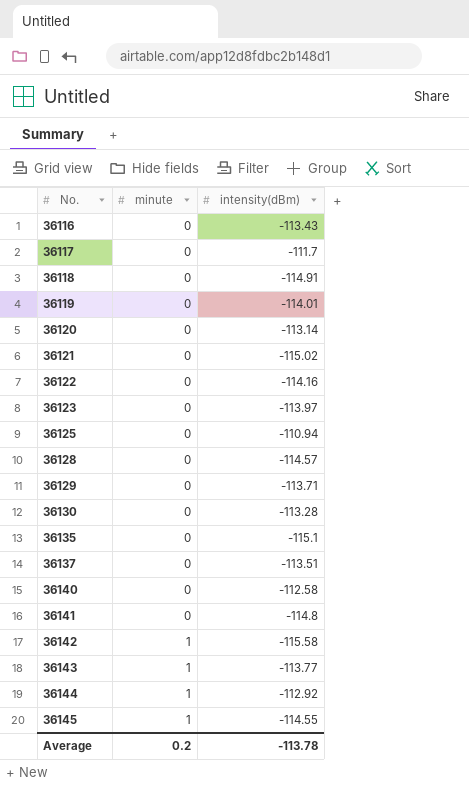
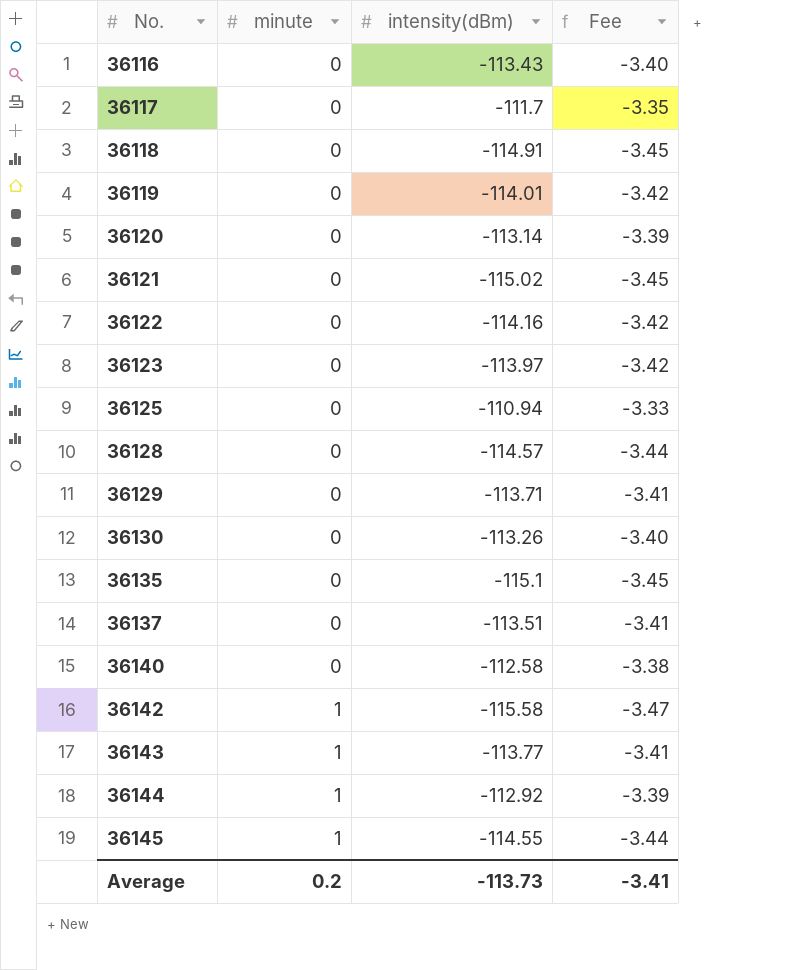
column Fee | formula: none -> [intensity(dBm)] * 0.03
row 36141: 0 | -114.8 -> none
36130 | intensity(dBm): -113.28 -> -113.26
Average | intensity(dBm): -113.78 -> -113.73

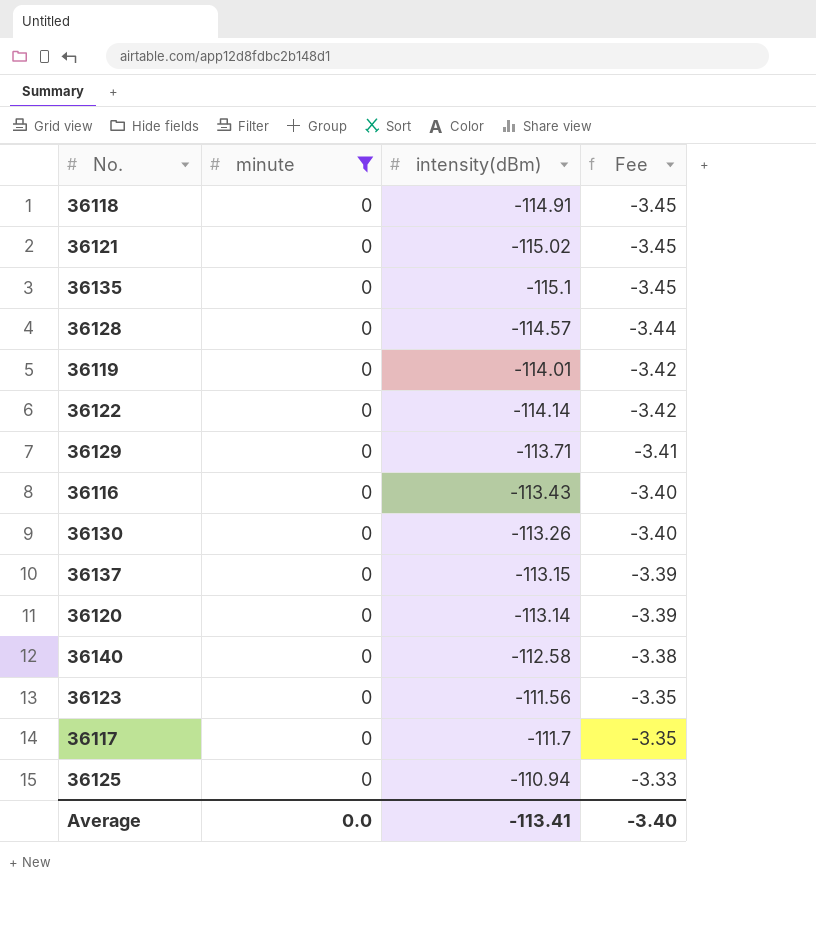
filter: none -> minute = 0
row order: No. ascending -> Fee ascending
36122 | intensity(dBm): -114.16 -> -114.14
36137 | intensity(dBm): -113.51 -> -113.15
36137 | Fee: -3.41 -> -3.39
36123 | intensity(dBm): -113.97 -> -111.56
36123 | Fee: -3.42 -> -3.35
Average | minute: 0.2 -> 0.0
Average | intensity(dBm): -113.73 -> -113.41
Average | Fee: -3.41 -> -3.40

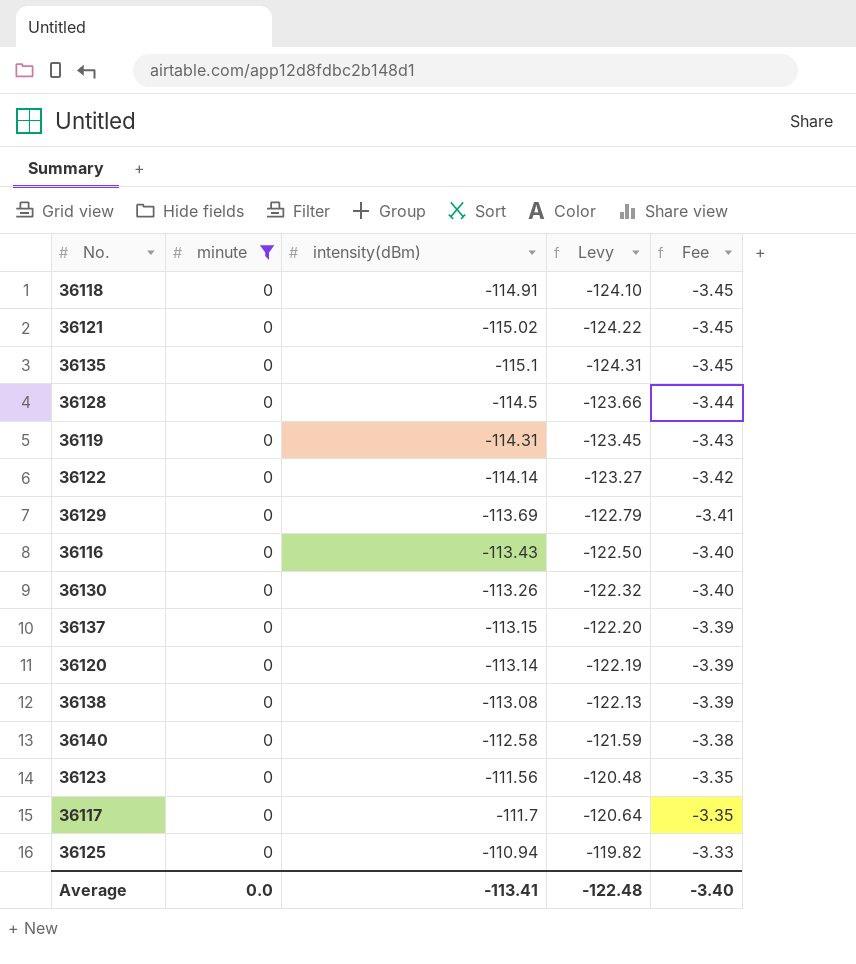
column Levy | formula: none -> [intensity(dBm)] * 1.08
36128 | intensity(dBm): -114.57 -> -114.5
36119 | intensity(dBm): -114.01 -> -114.31
36119 | Fee: -3.42 -> -3.43
36129 | intensity(dBm): -113.71 -> -113.69
row 36138: none -> 0 | -113.08 | -122.13 | -3.39

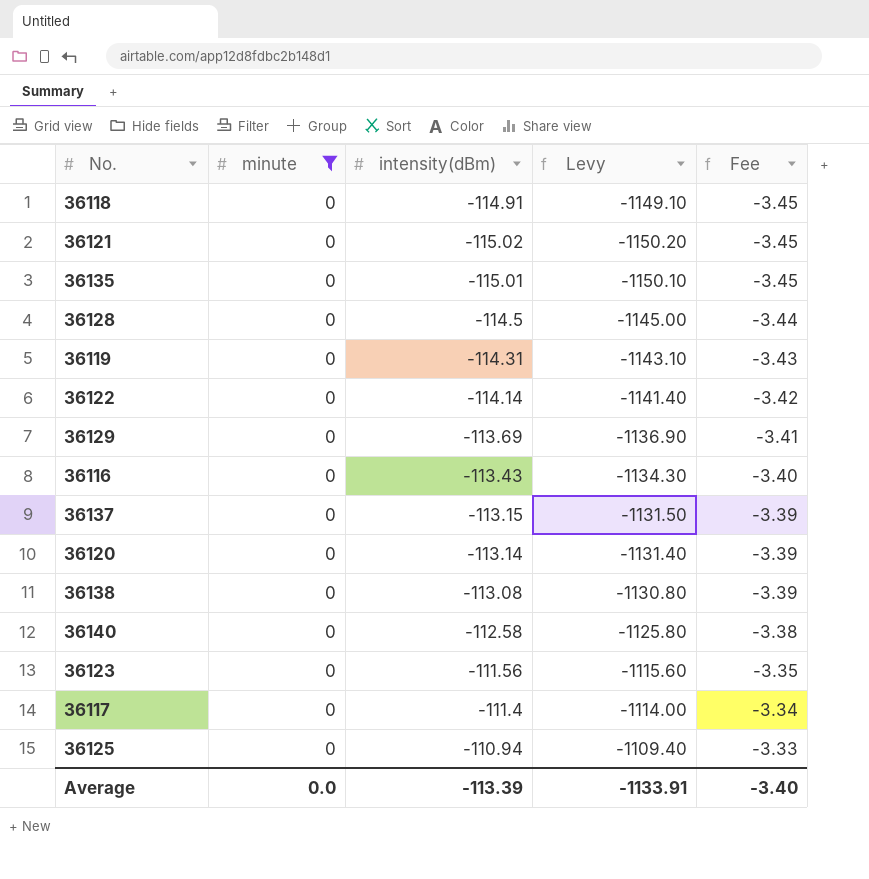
column Levy | formula: [intensity(dBm)] * 1.08 -> [intensity(dBm)] * 10
row 36130: 0 | -113.26 | -122.32 | -3.40 -> none
36135 | intensity(dBm): -115.1 -> -115.01
36117 | intensity(dBm): -111.7 -> -111.4
36117 | Fee: -3.35 -> -3.34
Average | intensity(dBm): -113.41 -> -113.39
Average | Levy: -122.48 -> -1133.91

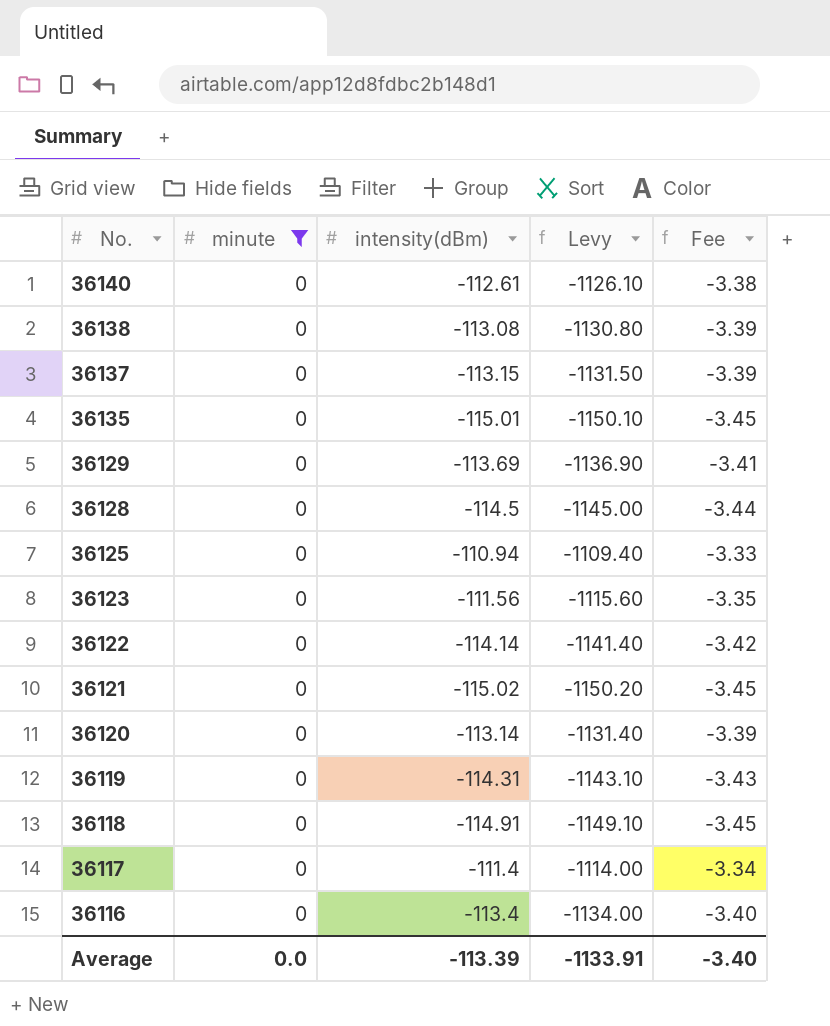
row order: Fee ascending -> No. descending
36140 | intensity(dBm): -112.58 -> -112.61
36140 | Levy: -1125.80 -> -1126.10
36116 | intensity(dBm): -113.43 -> -113.4
36116 | Levy: -1134.30 -> -1134.00

